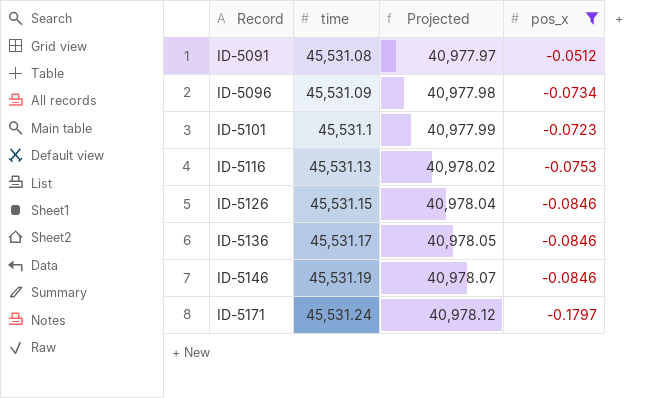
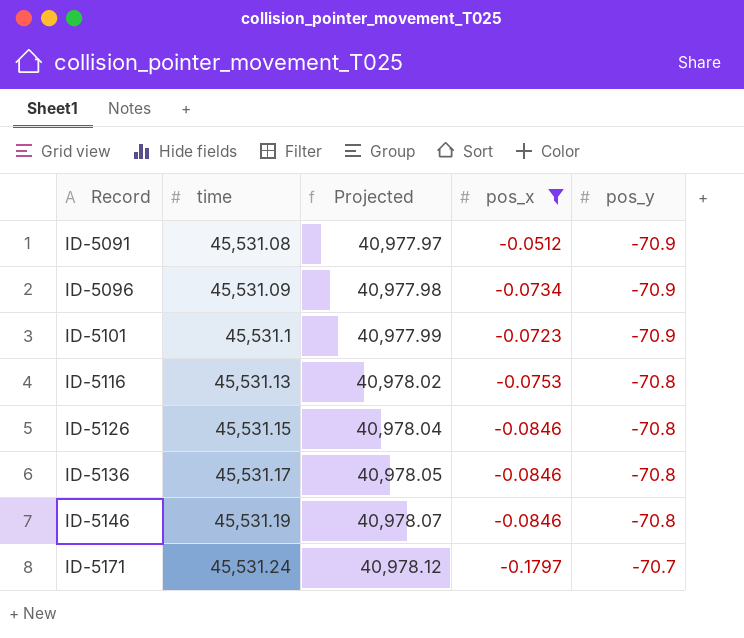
column pos_y | position: none -> 5

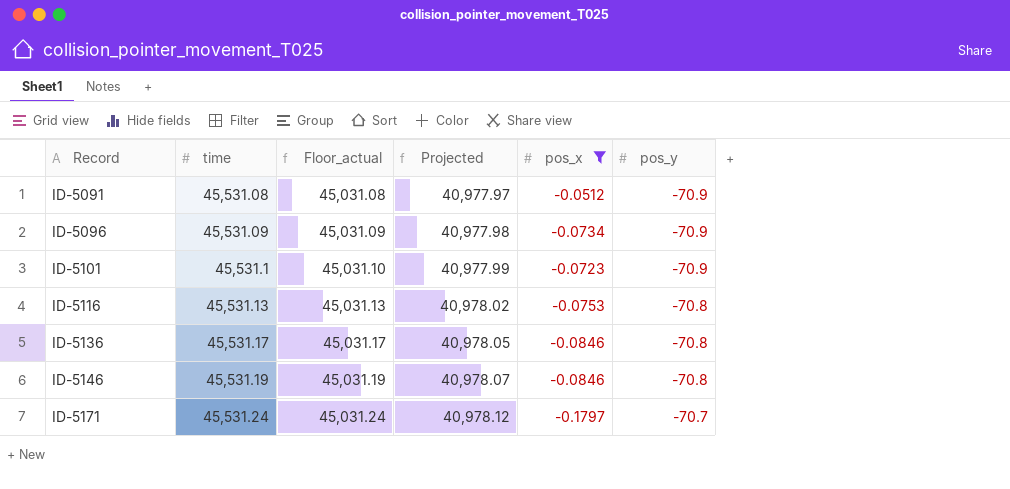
column Floor_actual | formula: none -> [time] - 500
row ID-5126: 45,531.15 | 40,978.04 | -0.0846 | -70.8 -> none

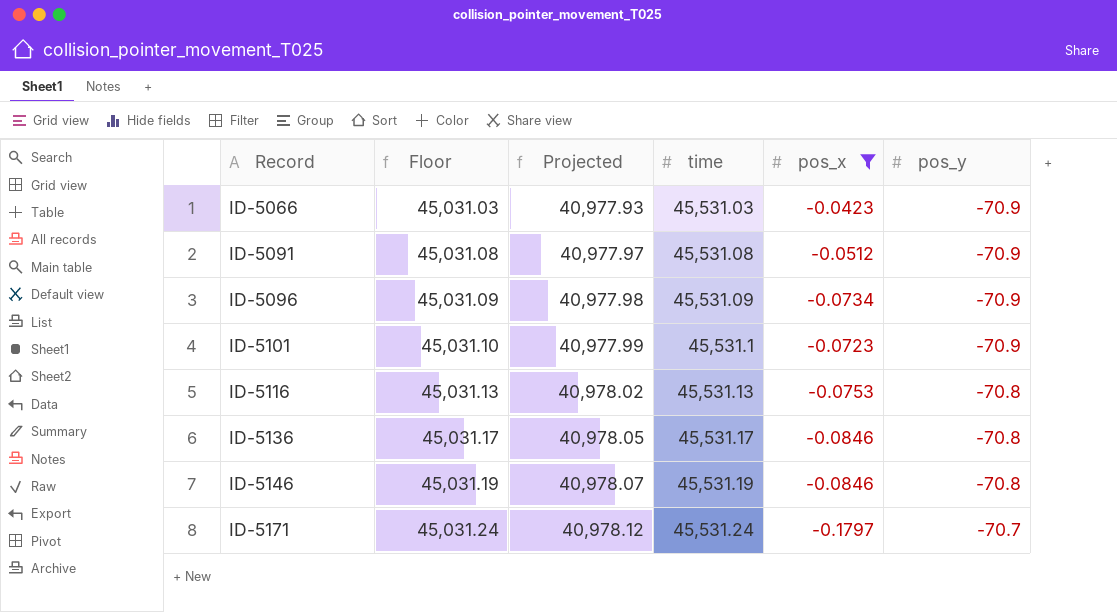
column name: Floor_actual -> Floor
column time | position: 2 -> 4
row ID-5066: none -> 45,031.03 | 40,977.93 | 45,531.03 | -0.0423 | -70.9

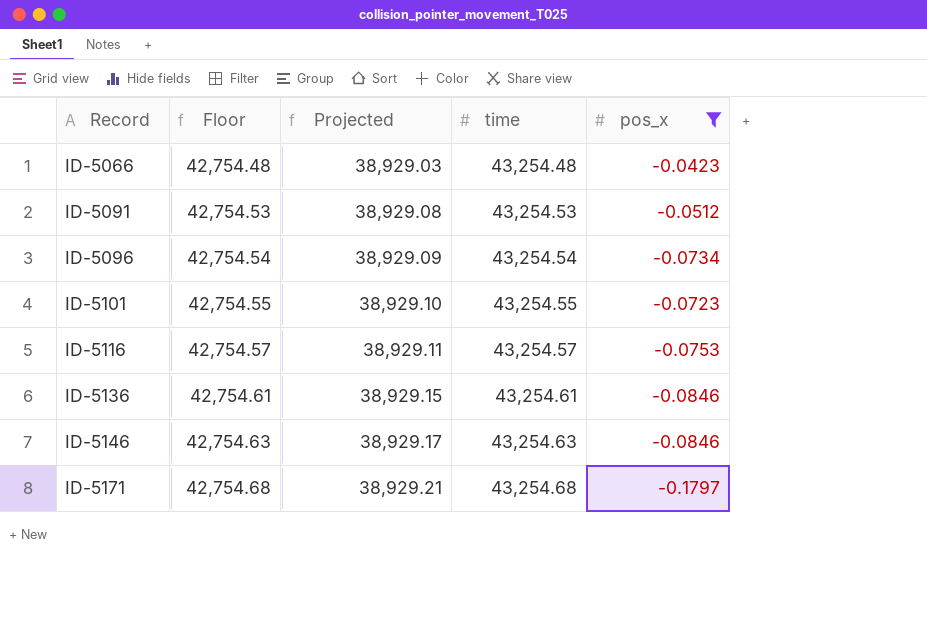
column pos_y | position: 6 -> none
ID-5066 | Floor: 45,031.03 -> 42,754.48
ID-5066 | Projected: 40,977.93 -> 38,929.03
ID-5066 | time: 45,531.03 -> 43,254.48
ID-5091 | Floor: 45,031.08 -> 42,754.53
ID-5091 | Projected: 40,977.97 -> 38,929.08
ID-5091 | time: 45,531.08 -> 43,254.53
ID-5096 | Floor: 45,031.09 -> 42,754.54
ID-5096 | Projected: 40,977.98 -> 38,929.09
ID-5096 | time: 45,531.09 -> 43,254.54
ID-5101 | Floor: 45,031.10 -> 42,754.55
ID-5101 | Projected: 40,977.99 -> 38,929.10
ID-5101 | time: 45,531.1 -> 43,254.55
ID-5116 | Floor: 45,031.13 -> 42,754.57
ID-5116 | Projected: 40,978.02 -> 38,929.11
ID-5116 | time: 45,531.13 -> 43,254.57
ID-5136 | Floor: 45,031.17 -> 42,754.61
ID-5136 | Projected: 40,978.05 -> 38,929.15
ID-5136 | time: 45,531.17 -> 43,254.61
ID-5146 | Floor: 45,031.19 -> 42,754.63
ID-5146 | Projected: 40,978.07 -> 38,929.17
ID-5146 | time: 45,531.19 -> 43,254.63
ID-5171 | Floor: 45,031.24 -> 42,754.68
ID-5171 | Projected: 40,978.12 -> 38,929.21
ID-5171 | time: 45,531.24 -> 43,254.68

